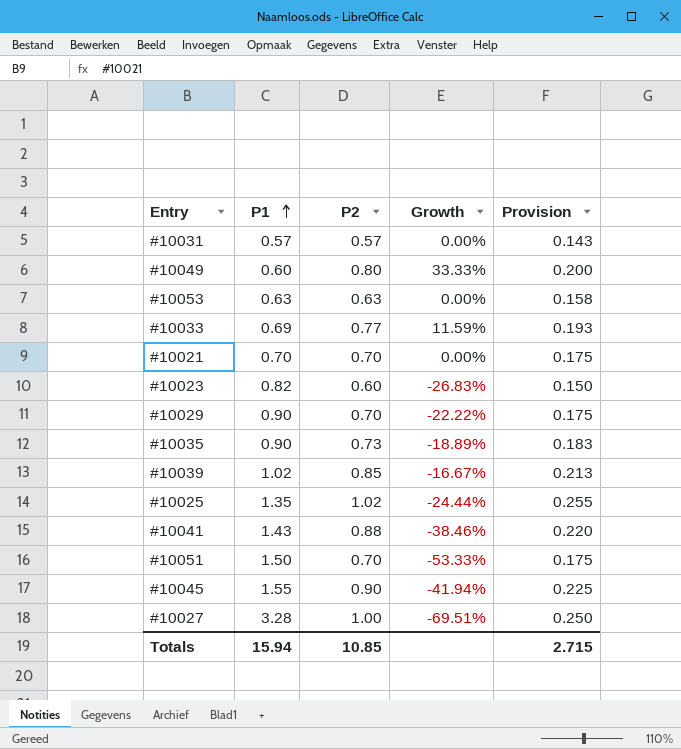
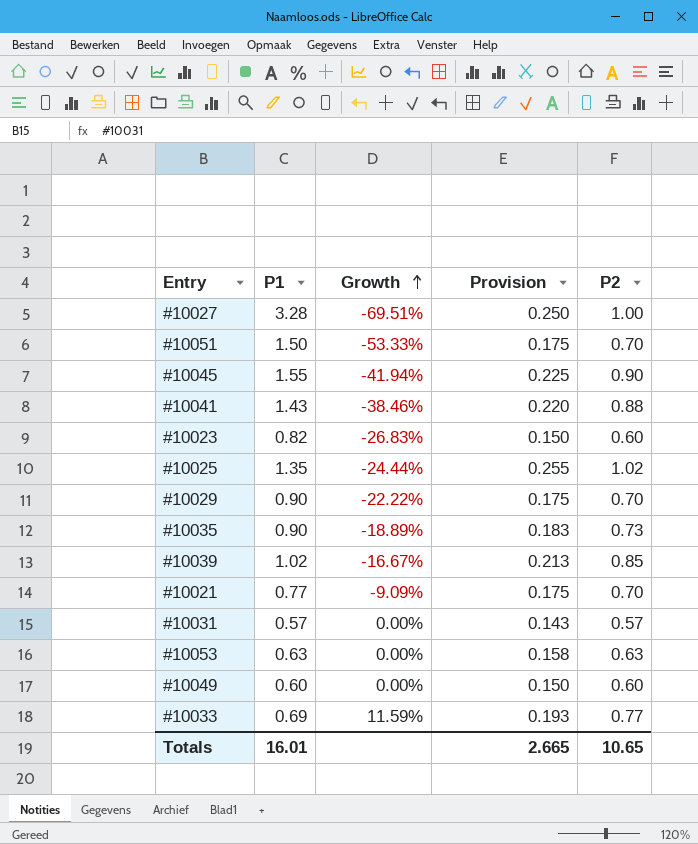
row order: P1 ascending -> Growth ascending
column P2 | position: 3 -> 5
#10021 | P1: 0.70 -> 0.77
#10021 | Growth: 0.00% -> -9.09%
#10049 | Growth: 33.33% -> 0.00%
#10049 | Provision: 0.200 -> 0.150
#10049 | P2: 0.80 -> 0.60
Totals | P1: 15.94 -> 16.01
Totals | Provision: 2.715 -> 2.665
Totals | P2: 10.85 -> 10.65

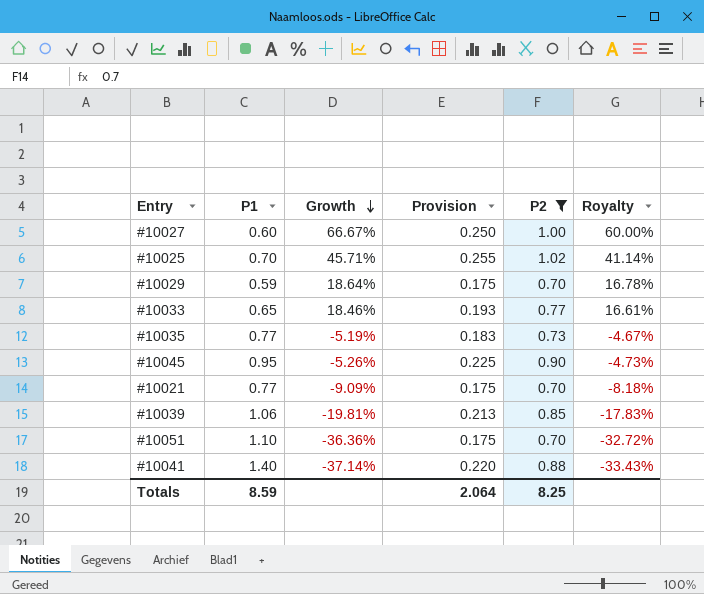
filter: none -> P2 >= 0.70
row order: Growth ascending -> Growth descending
column Royalty | formula: none -> [Growth] * 0.9
#10027 | P1: 3.28 -> 0.60
#10027 | Growth: -69.51% -> 66.67%
#10025 | P1: 1.35 -> 0.70
#10025 | Growth: -24.44% -> 45.71%
#10029 | P1: 0.90 -> 0.59
#10029 | Growth: -22.22% -> 18.64%
#10033 | P1: 0.69 -> 0.65
#10033 | Growth: 11.59% -> 18.46%
#10035 | P1: 0.90 -> 0.77
#10035 | Growth: -18.89% -> -5.19%
#10045 | P1: 1.55 -> 0.95
#10045 | Growth: -41.94% -> -5.26%
#10039 | P1: 1.02 -> 1.06
#10039 | Growth: -16.67% -> -19.81%
#10051 | P1: 1.50 -> 1.10
#10051 | Growth: -53.33% -> -36.36%
#10041 | P1: 1.43 -> 1.40
#10041 | Growth: -38.46% -> -37.14%
Totals | P1: 16.01 -> 8.59
Totals | Provision: 2.665 -> 2.064
Totals | P2: 10.65 -> 8.25

